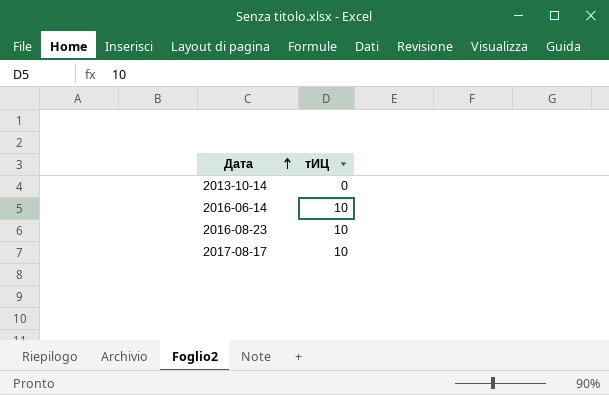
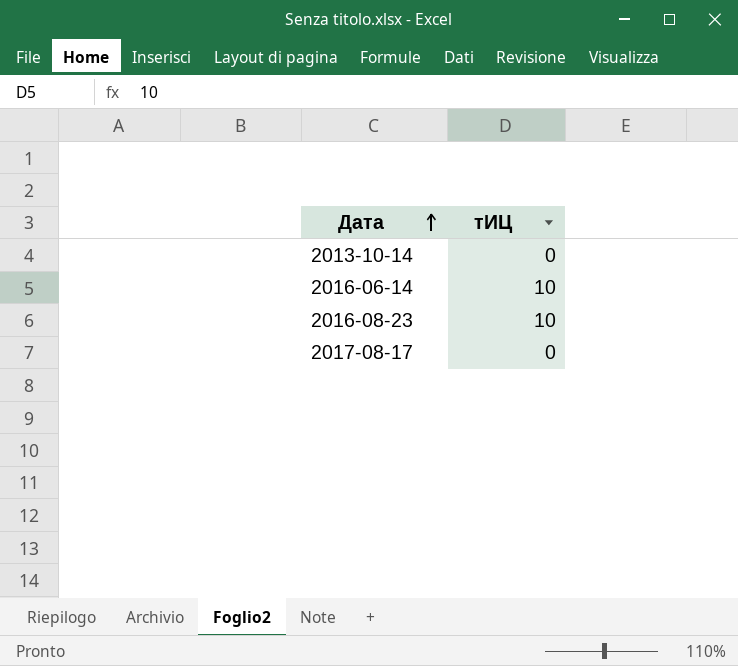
2017-08-17 | тИЦ: 10 -> 0

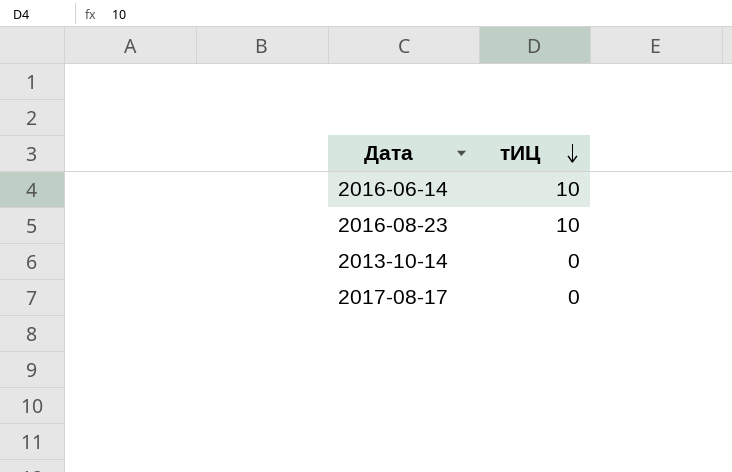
row order: Дата ascending -> тИЦ descending

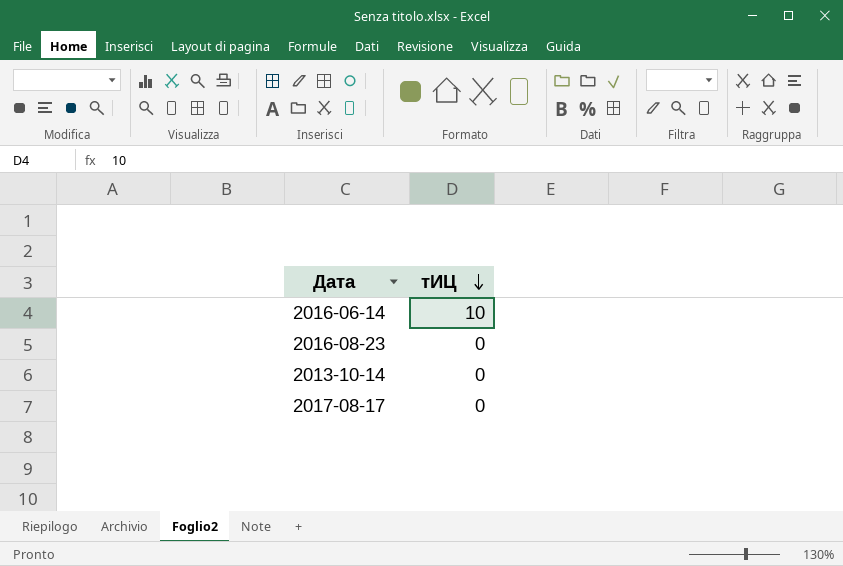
2016-08-23 | тИЦ: 10 -> 0

